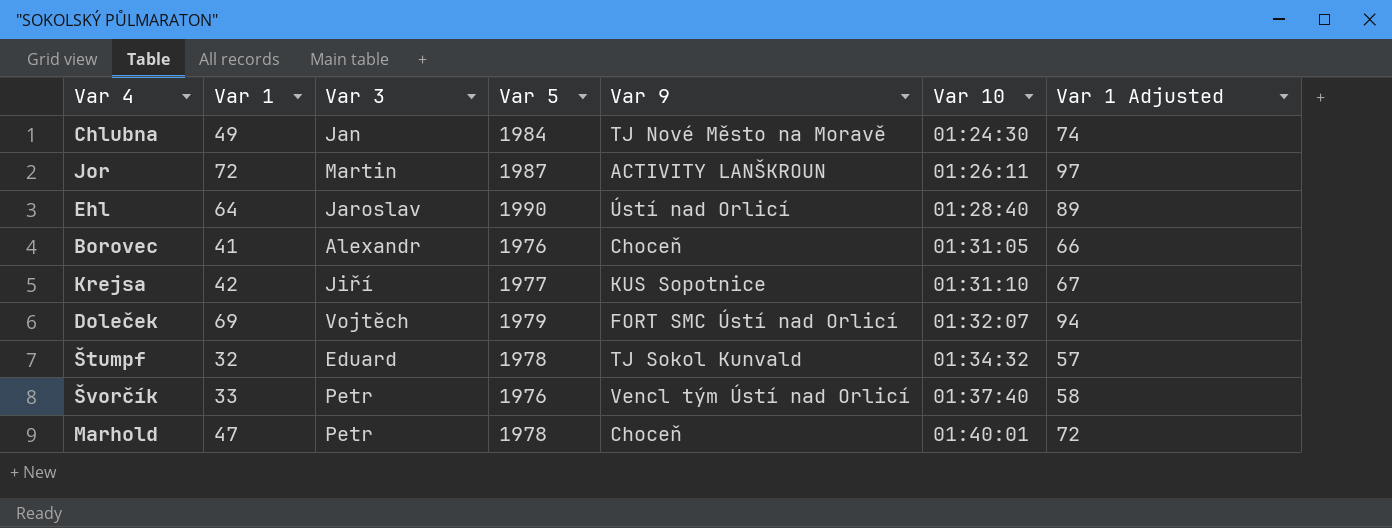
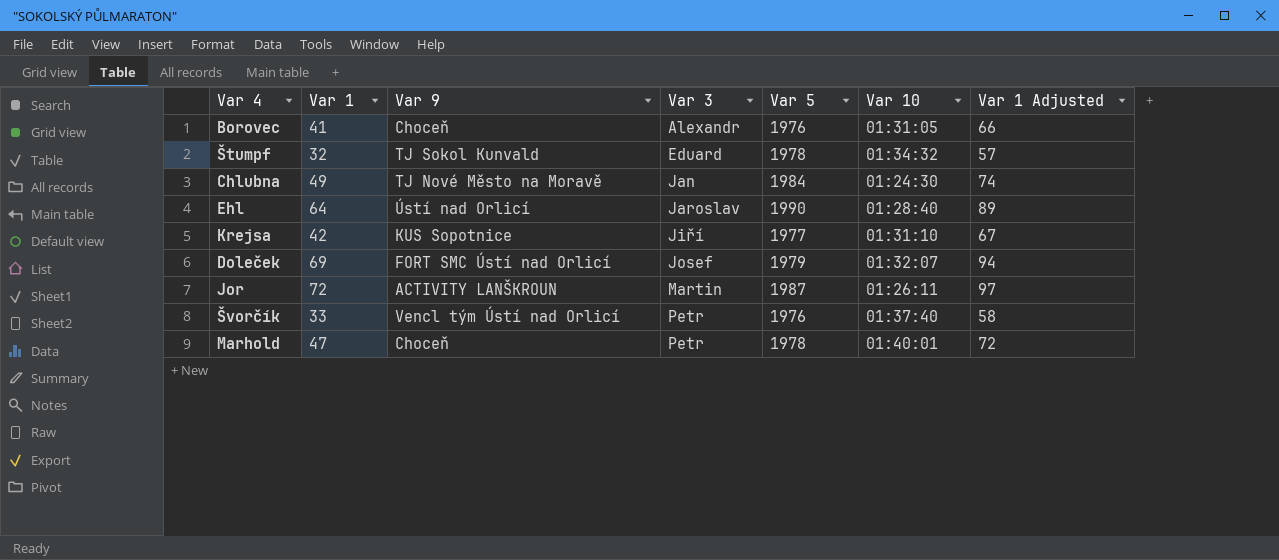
row order: Var 10 ascending -> Var 3 ascending
column Var 9 | position: 5 -> 3
Doleček | Var 3: Vojtěch -> Josef

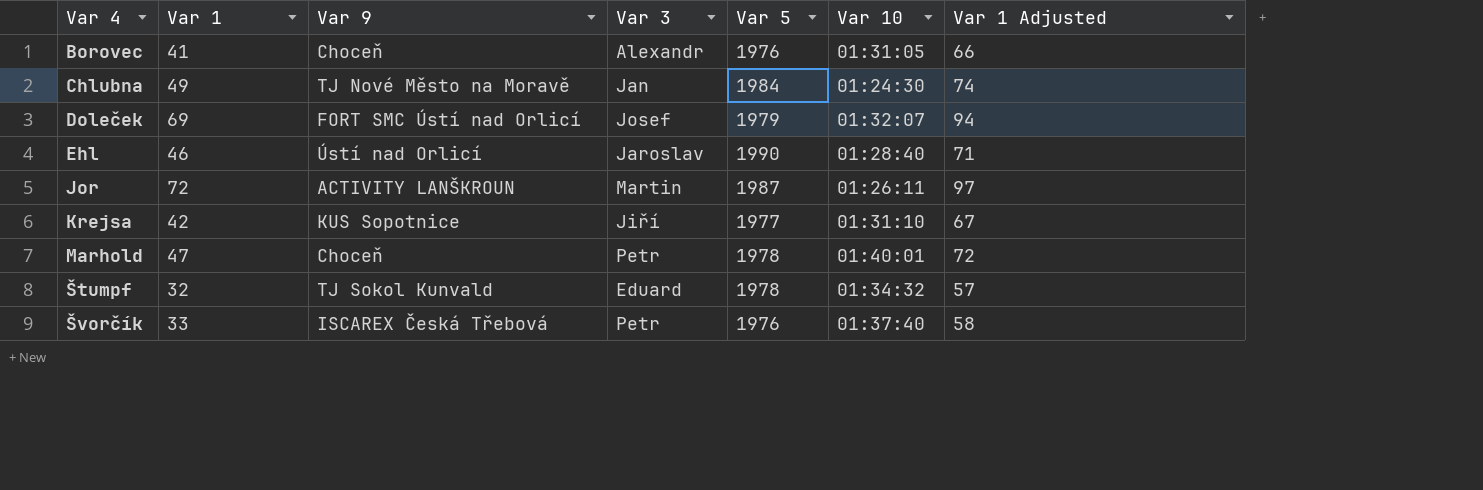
row order: Var 3 ascending -> Var 4 ascending
Ehl | Var 1: 64 -> 46
Ehl | Var 1 Adjusted: 89 -> 71
Švorčík | Var 9: Vencl tým Ústí nad Orlicí -> ISCAREX Česká Třebová

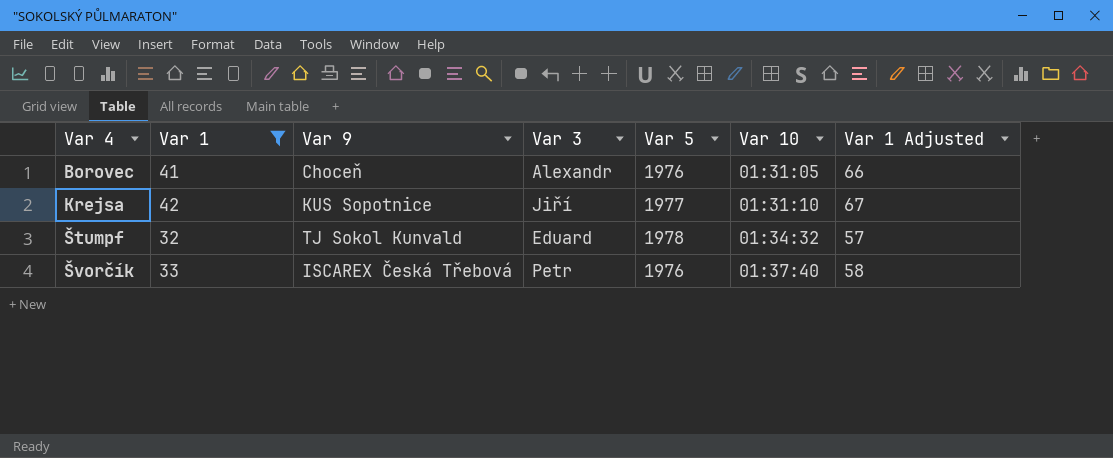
filter: none -> Var 1 <= 42

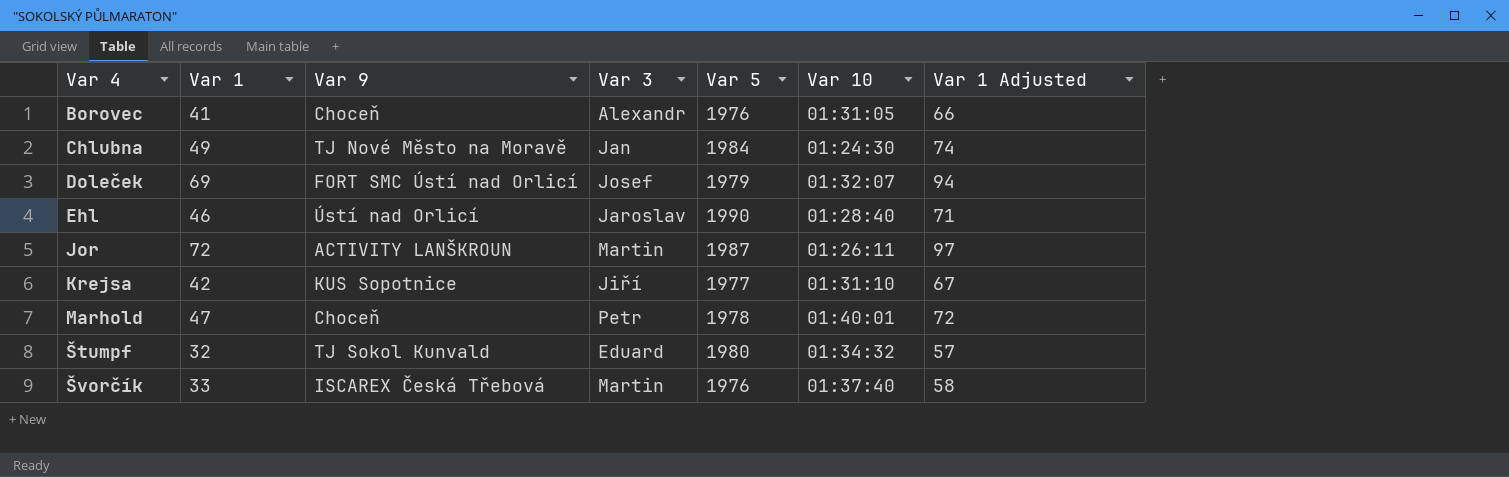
filter: Var 1 <= 42 -> none
Štumpf | Var 5: 1978 -> 1980
Švorčík | Var 3: Petr -> Martin

